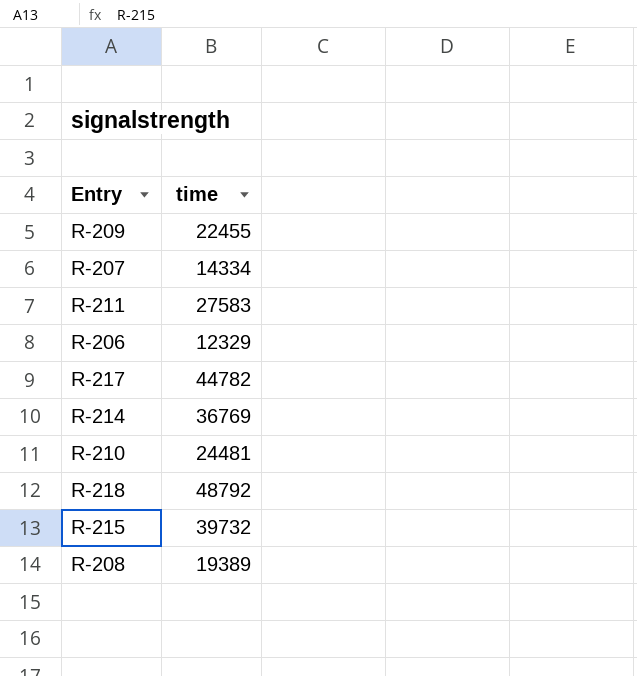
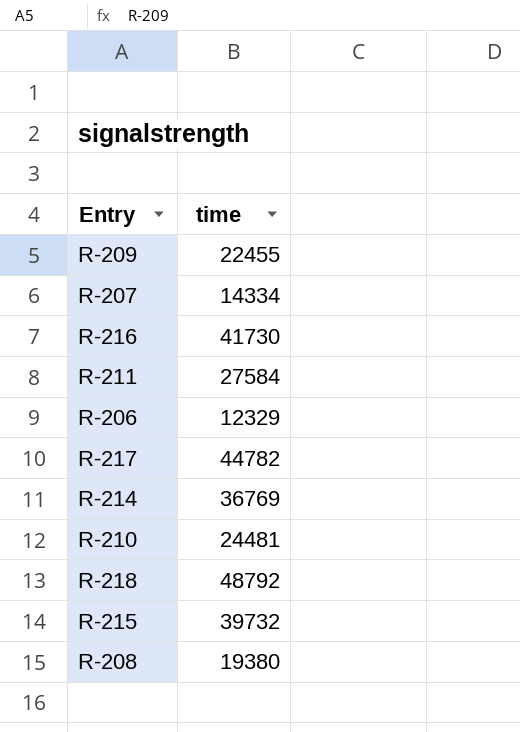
row R-216: none -> 41730
R-211 | time: 27583 -> 27584
R-208 | time: 19389 -> 19380

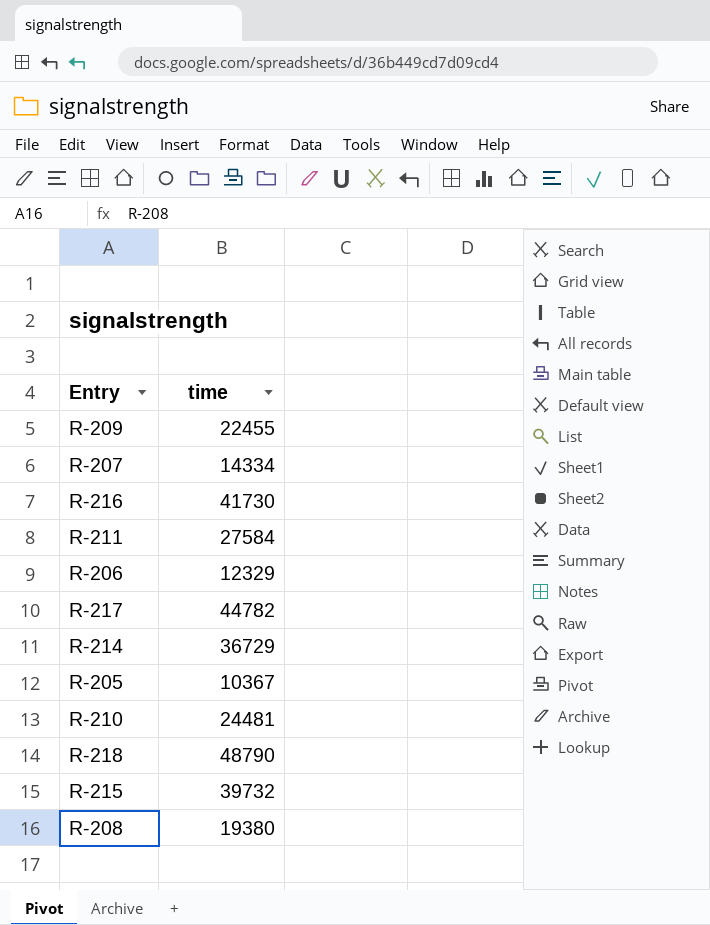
R-214 | time: 36769 -> 36729
row R-205: none -> 10367
R-218 | time: 48792 -> 48790

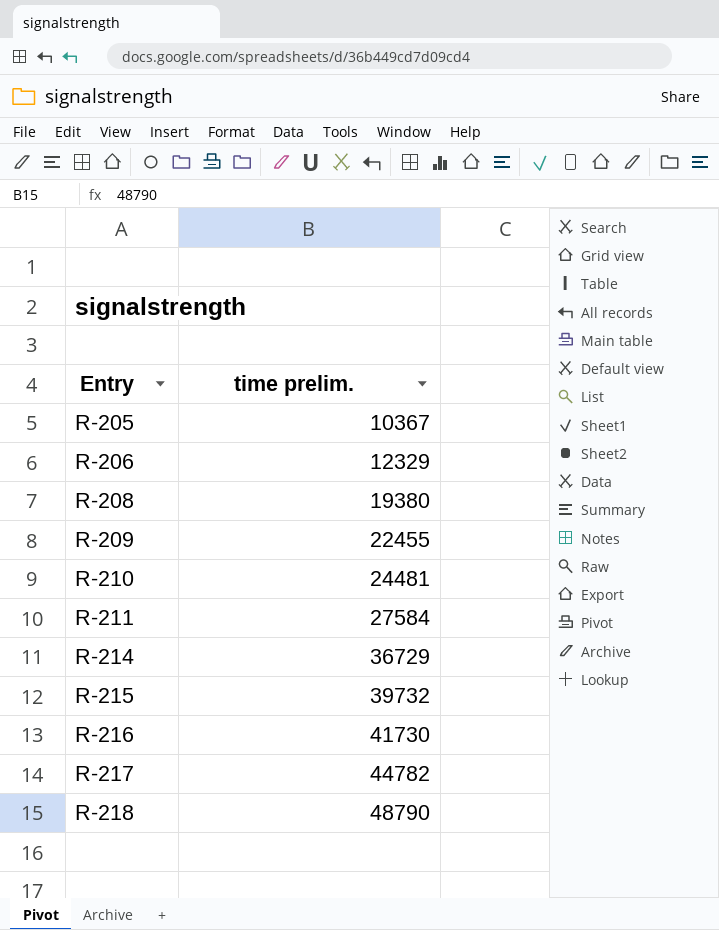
row order: none -> Entry ascending
column name: time -> time prelim.
row R-207: 14334 -> none

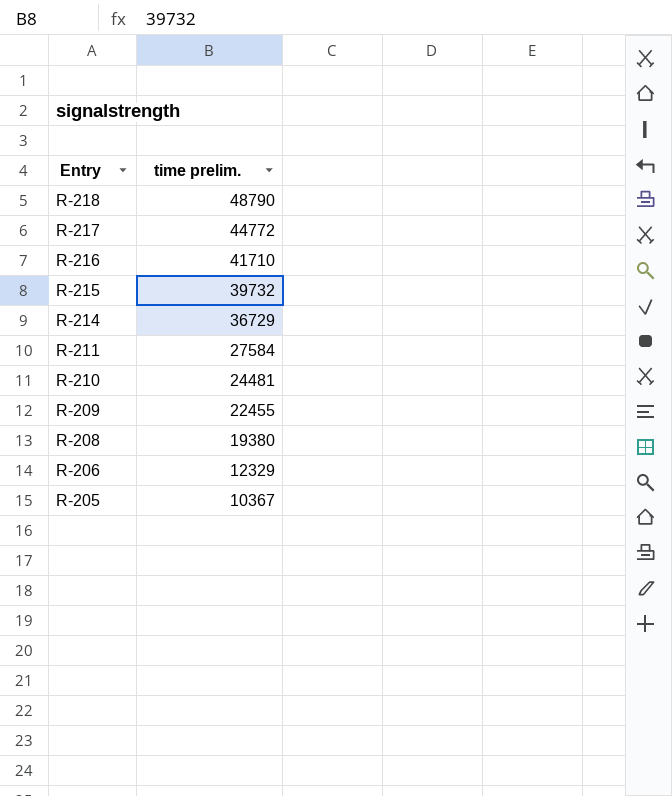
row order: Entry ascending -> Entry descending
R-217 | time prelim.: 44782 -> 44772
R-216 | time prelim.: 41730 -> 41710

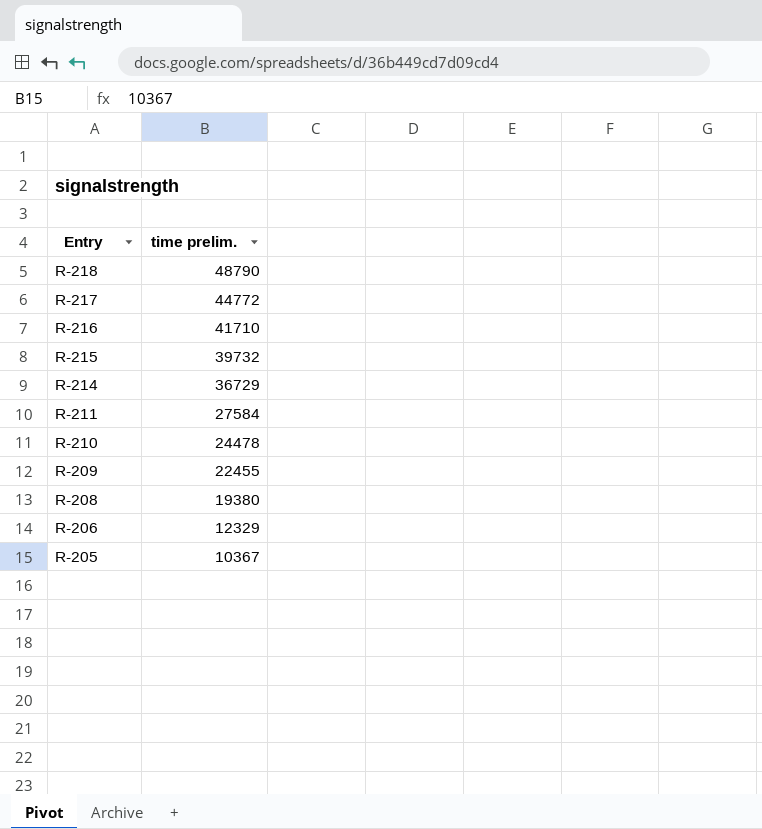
R-210 | time prelim.: 24481 -> 24478

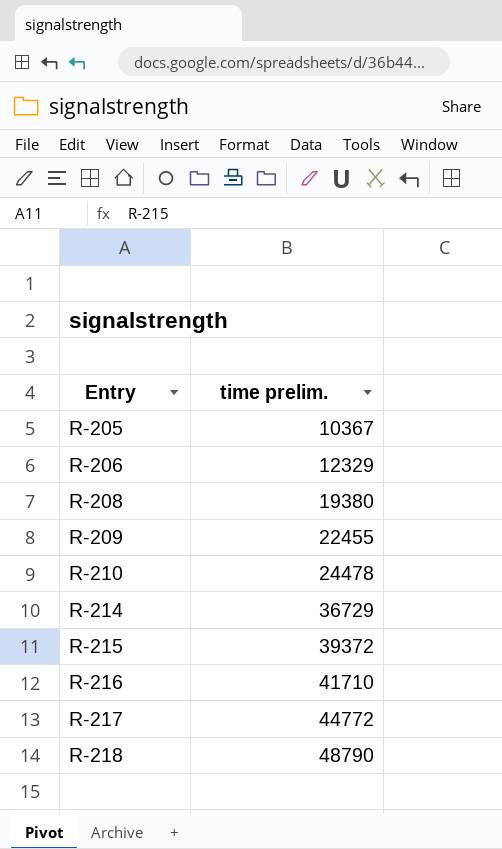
row order: Entry descending -> Entry ascending
row R-211: 27584 -> none
R-215 | time prelim.: 39732 -> 39372

